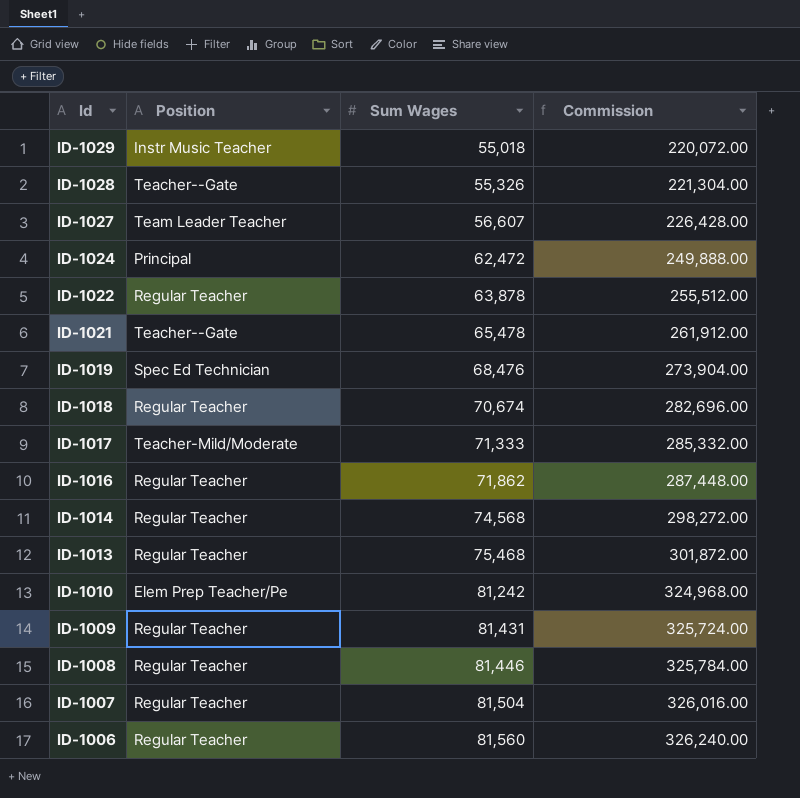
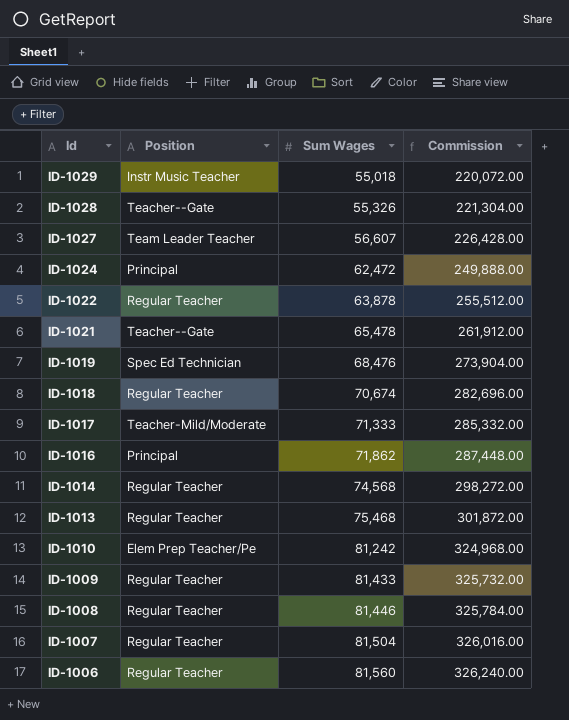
ID-1016 | Position: Regular Teacher -> Principal
ID-1009 | Sum Wages: 81,431 -> 81,433
ID-1009 | Commission: 325,724.00 -> 325,732.00

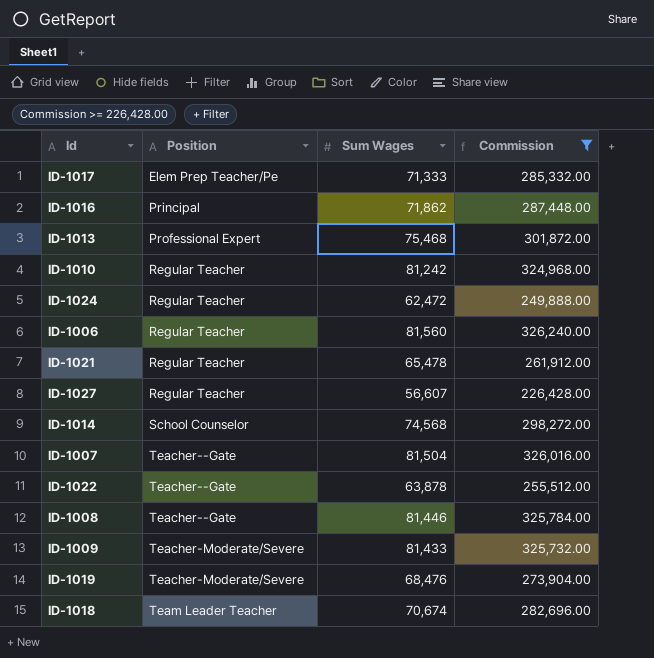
filter: none -> Commission >= 226,428.00
row order: Id descending -> Position ascending
ID-1017 | Position: Teacher-Mild/Moderate -> Elem Prep Teacher/Pe
ID-1013 | Position: Regular Teacher -> Professional Expert
ID-1010 | Position: Elem Prep Teacher/Pe -> Regular Teacher
ID-1024 | Position: Principal -> Regular Teacher
ID-1021 | Position: Teacher--Gate -> Regular Teacher
ID-1027 | Position: Team Leader Teacher -> Regular Teacher
ID-1014 | Position: Regular Teacher -> School Counselor
ID-1007 | Position: Regular Teacher -> Teacher--Gate
ID-1022 | Position: Regular Teacher -> Teacher--Gate
ID-1008 | Position: Regular Teacher -> Teacher--Gate
ID-1009 | Position: Regular Teacher -> Teacher-Moderate/Severe
ID-1019 | Position: Spec Ed Technician -> Teacher-Moderate/Severe
ID-1018 | Position: Regular Teacher -> Team Leader Teacher

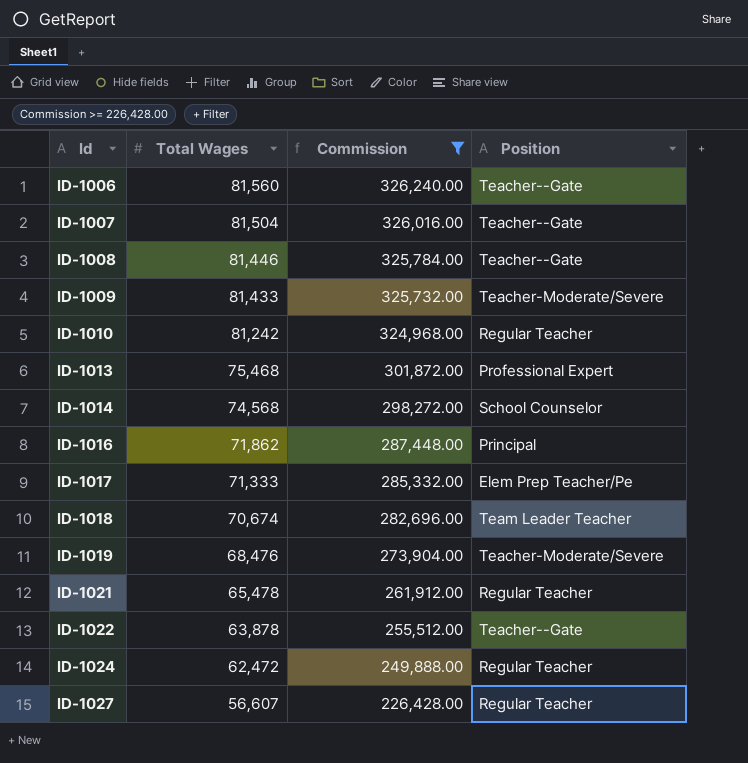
row order: Position ascending -> Id ascending
column name: Sum Wages -> Total Wages
column Position | position: 2 -> 4
ID-1006 | Position: Regular Teacher -> Teacher--Gate

